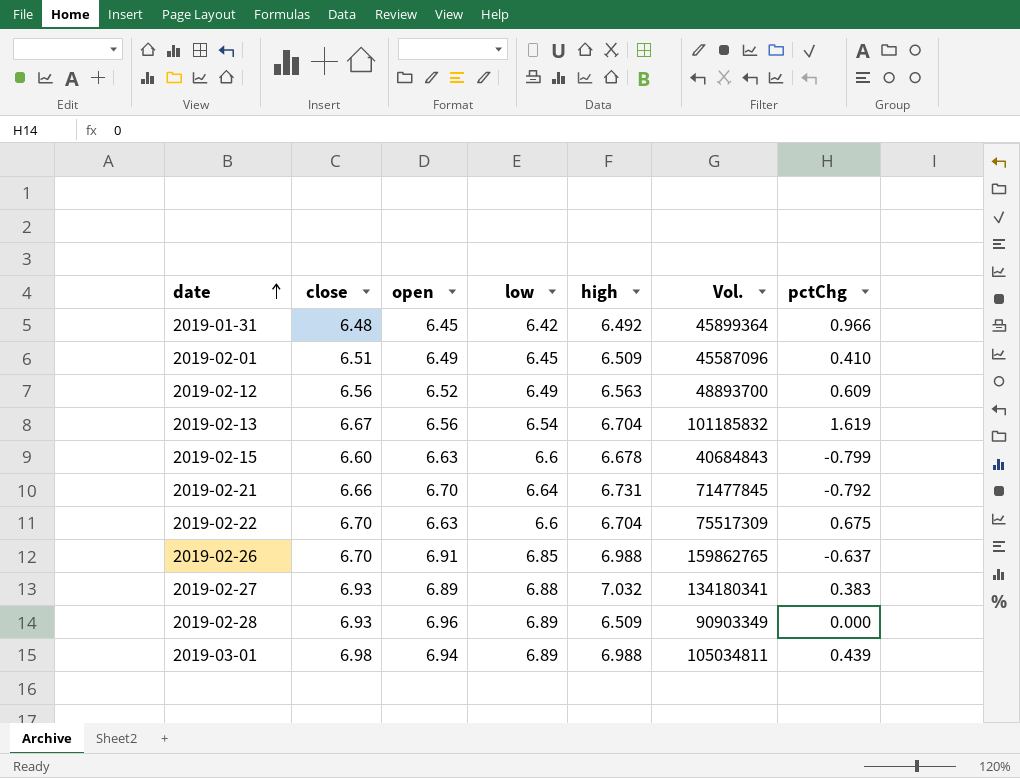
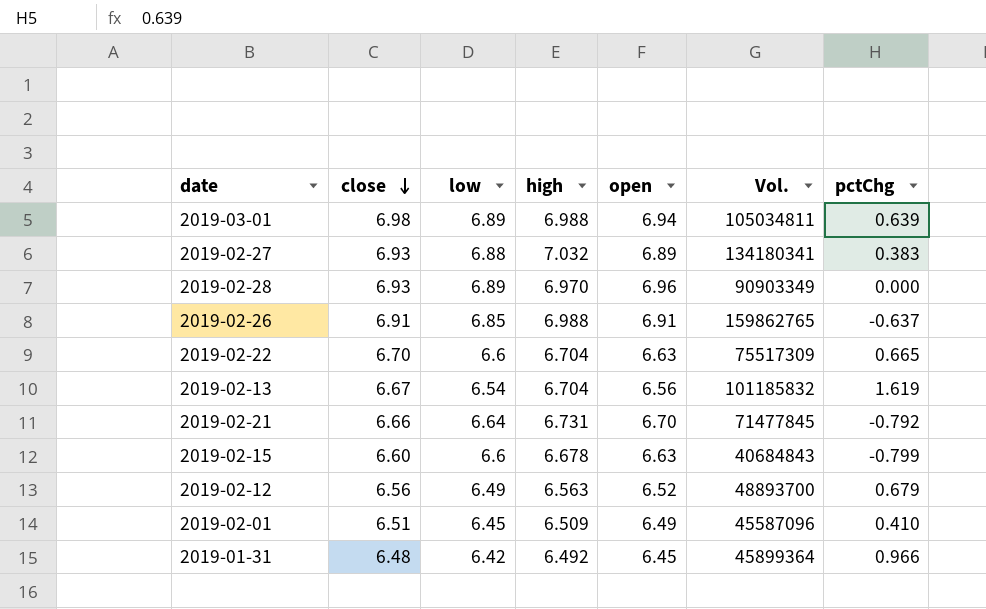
row order: date ascending -> close descending
column open | position: 3 -> 5
2019-03-01 | pctChg: 0.439 -> 0.639
2019-02-28 | high: 6.509 -> 6.970
2019-02-26 | close: 6.70 -> 6.91
2019-02-22 | pctChg: 0.675 -> 0.665
2019-02-12 | pctChg: 0.609 -> 0.679

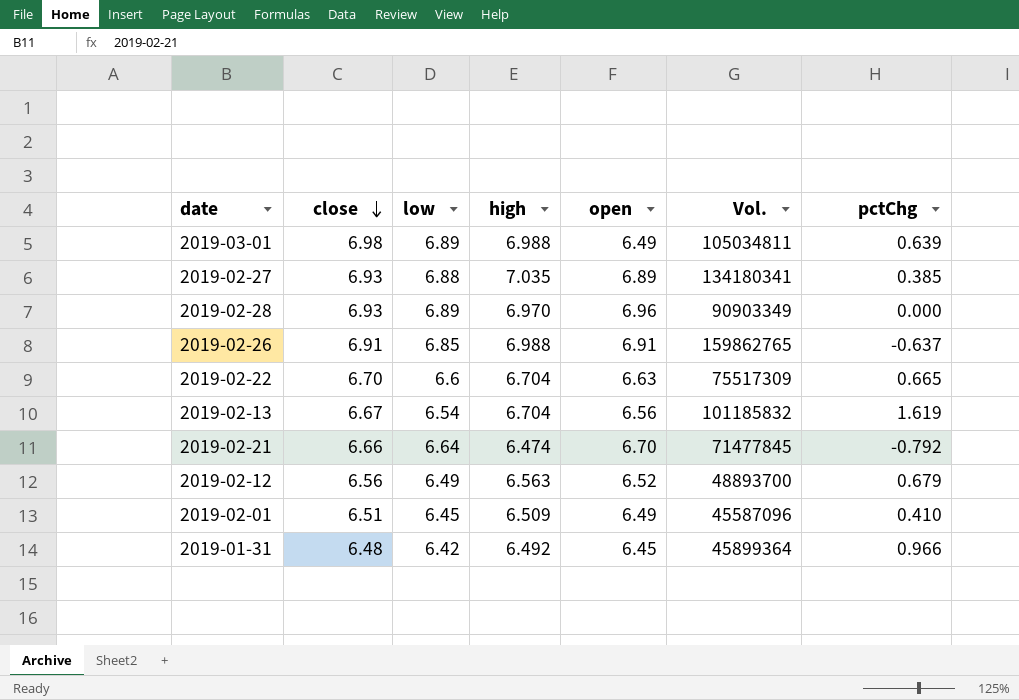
row 2019-02-15: 6.60 | 6.6 | 6.678 | 6.63 | 40684843 | -0.799 -> none
2019-03-01 | open: 6.94 -> 6.49
2019-02-27 | high: 7.032 -> 7.035
2019-02-27 | pctChg: 0.383 -> 0.385
2019-02-21 | high: 6.731 -> 6.474

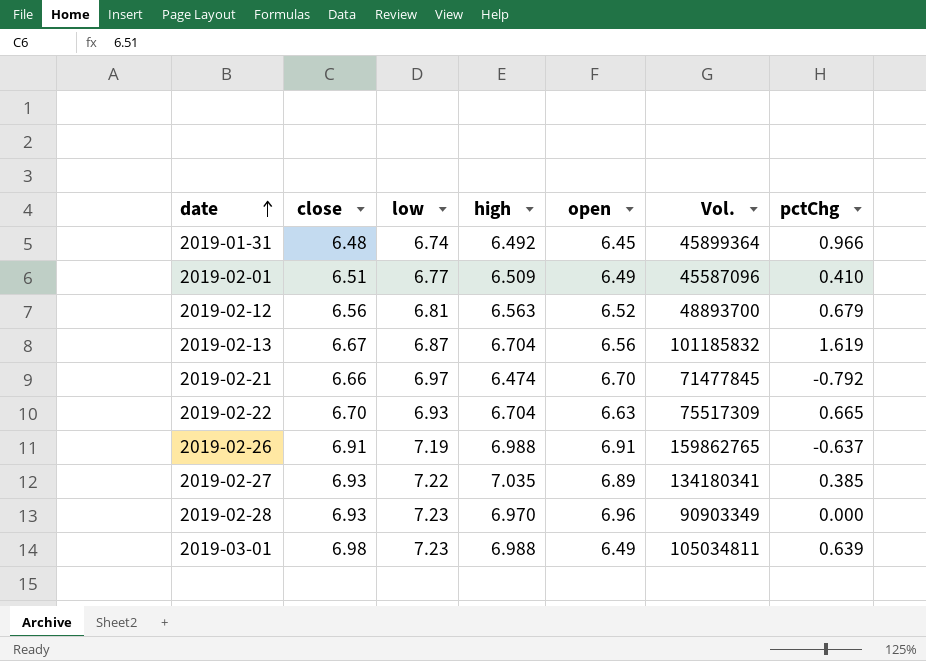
row order: close descending -> date ascending
2019-01-31 | low: 6.42 -> 6.74
2019-02-01 | low: 6.45 -> 6.77
2019-02-12 | low: 6.49 -> 6.81
2019-02-13 | low: 6.54 -> 6.87
2019-02-21 | low: 6.64 -> 6.97
2019-02-22 | low: 6.6 -> 6.93
2019-02-26 | low: 6.85 -> 7.19
2019-02-27 | low: 6.88 -> 7.22
2019-02-28 | low: 6.89 -> 7.23
2019-03-01 | low: 6.89 -> 7.23

